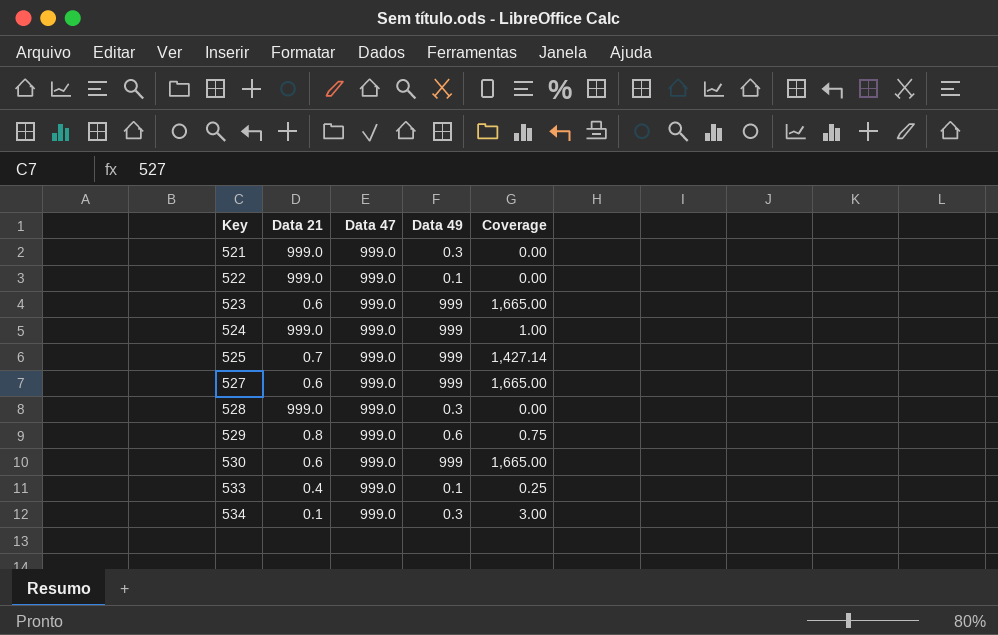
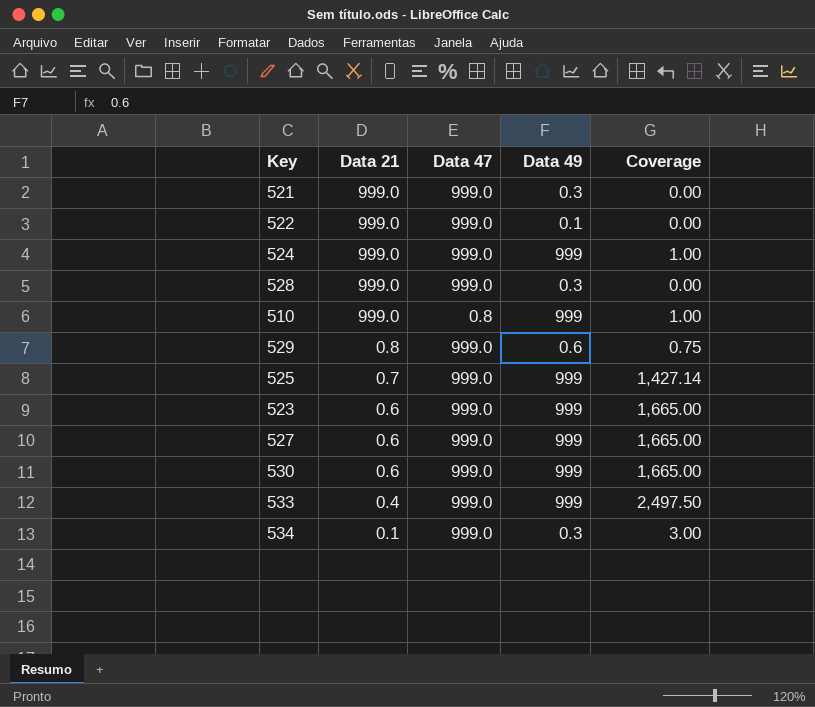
row order: Key ascending -> Data 21 descending
row 510: none -> 999.0 | 0.8 | 999 | 1.00
533 | Data 49: 0.1 -> 999
533 | Coverage: 0.25 -> 2,497.50

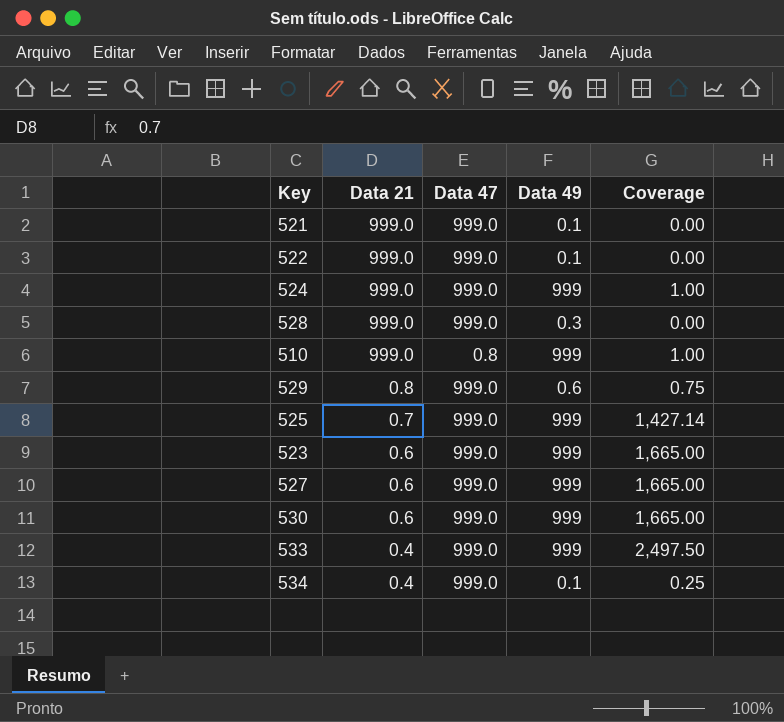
521 | Data 49: 0.3 -> 0.1
534 | Data 21: 0.1 -> 0.4
534 | Data 49: 0.3 -> 0.1
534 | Coverage: 3.00 -> 0.25

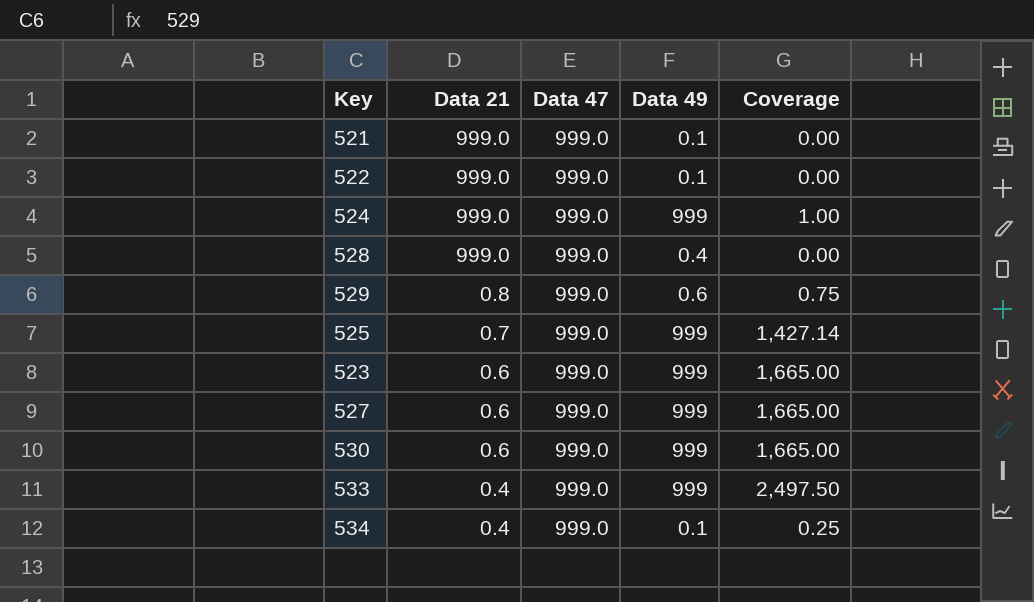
row 510: 999.0 | 0.8 | 999 | 1.00 -> none
528 | Data 49: 0.3 -> 0.4

